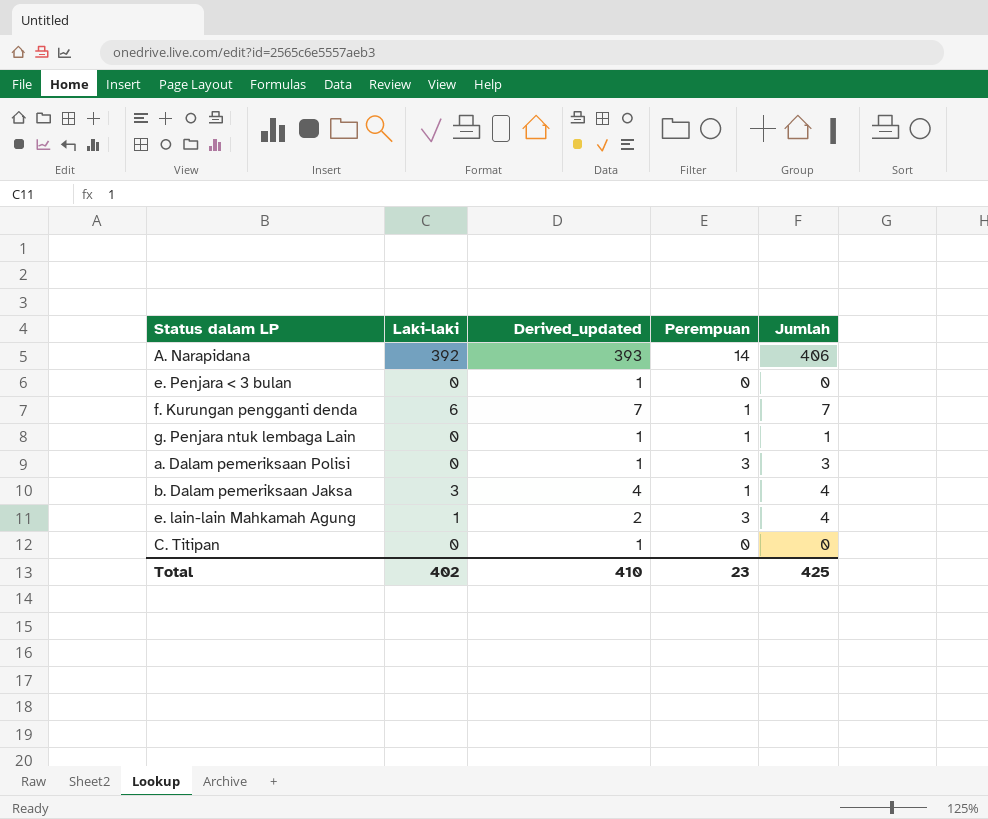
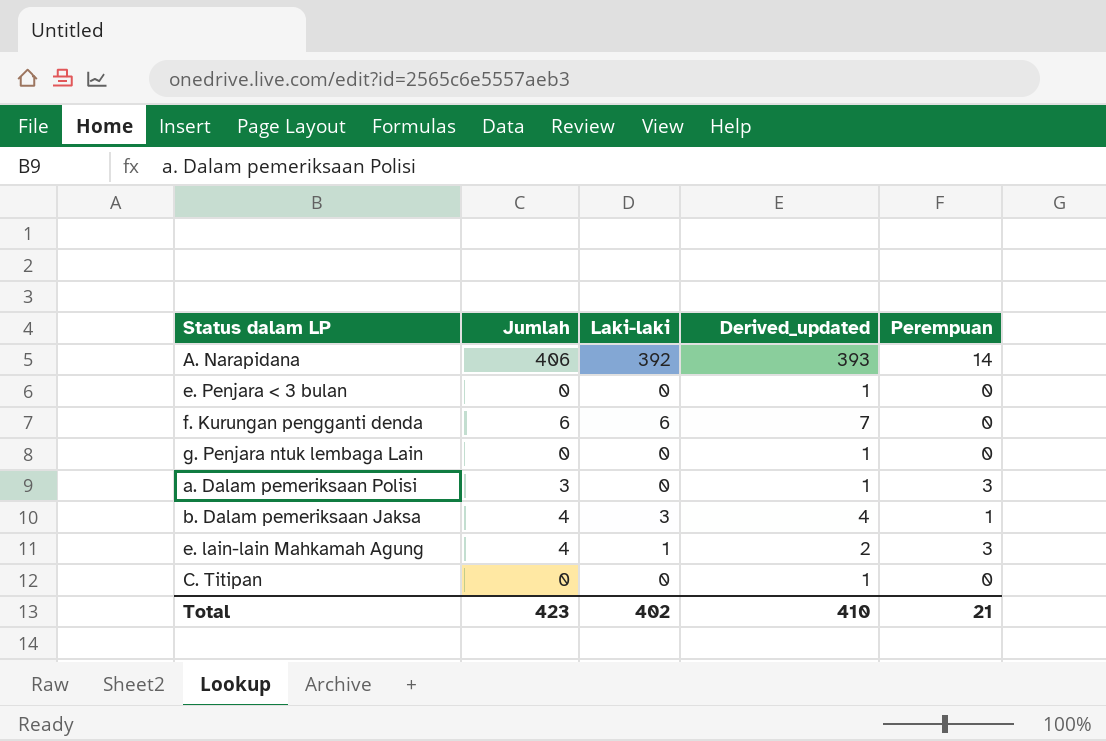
column Jumlah | position: 5 -> 2
f. Kurungan pengganti denda | Jumlah: 7 -> 6
f. Kurungan pengganti denda | Perempuan: 1 -> 0
g. Penjara ntuk lembaga Lain | Jumlah: 1 -> 0
g. Penjara ntuk lembaga Lain | Perempuan: 1 -> 0
Total | Jumlah: 425 -> 423
Total | Perempuan: 23 -> 21

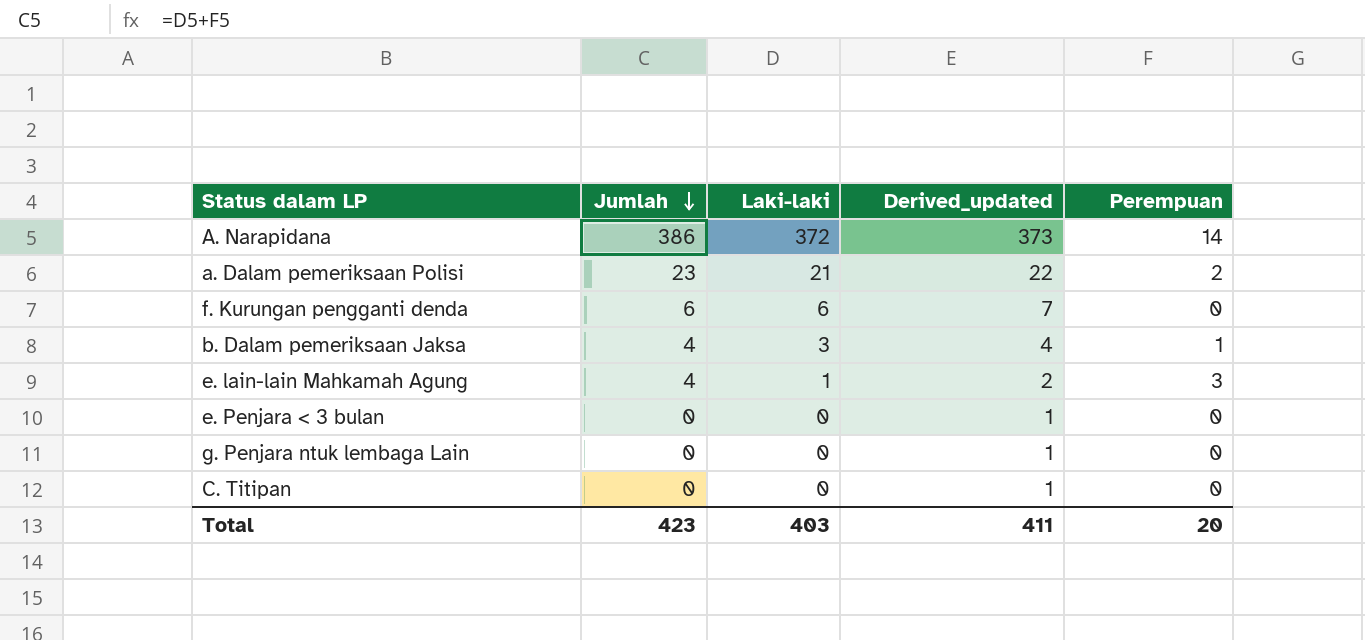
row order: none -> Jumlah descending
A. Narapidana | Jumlah: 406 -> 386
A. Narapidana | Laki-laki: 392 -> 372
A. Narapidana | Derived_updated: 393 -> 373
a. Dalam pemeriksaan Polisi | Jumlah: 3 -> 23
a. Dalam pemeriksaan Polisi | Laki-laki: 0 -> 21
a. Dalam pemeriksaan Polisi | Derived_updated: 1 -> 22
a. Dalam pemeriksaan Polisi | Perempuan: 3 -> 2
Total | Laki-laki: 402 -> 403
Total | Derived_updated: 410 -> 411
Total | Perempuan: 21 -> 20

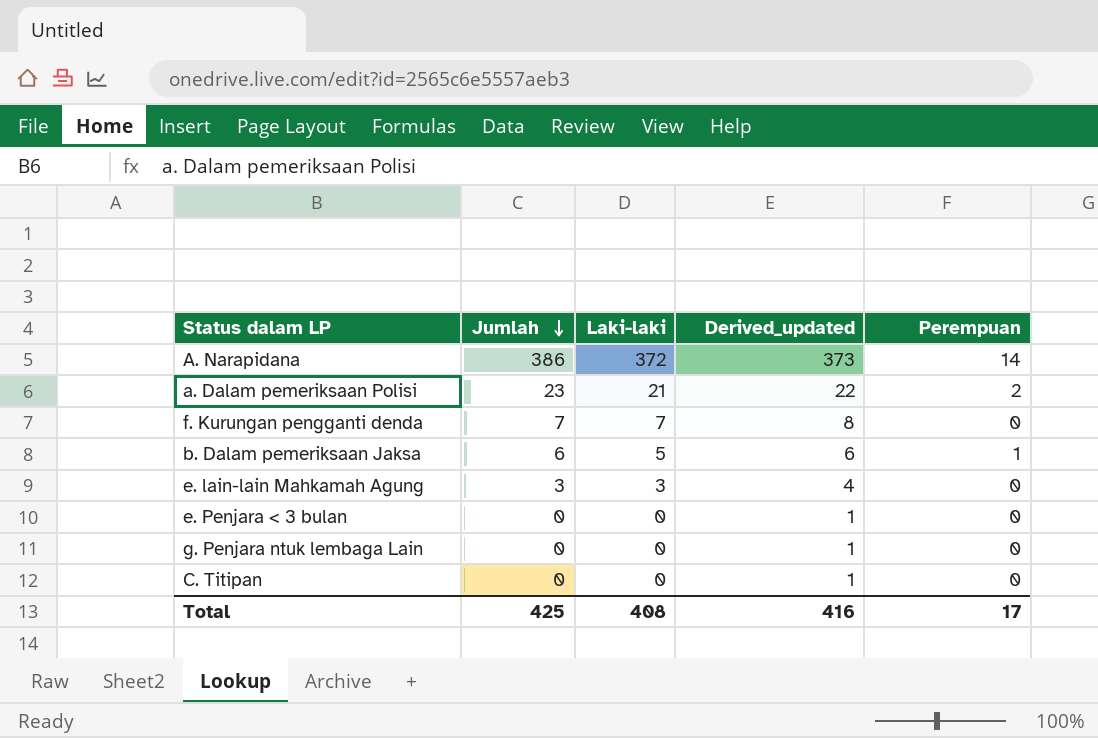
f. Kurungan pengganti denda | Jumlah: 6 -> 7
f. Kurungan pengganti denda | Laki-laki: 6 -> 7
f. Kurungan pengganti denda | Derived_updated: 7 -> 8
b. Dalam pemeriksaan Jaksa | Jumlah: 4 -> 6
b. Dalam pemeriksaan Jaksa | Laki-laki: 3 -> 5
b. Dalam pemeriksaan Jaksa | Derived_updated: 4 -> 6
e. lain-lain Mahkamah Agung | Jumlah: 4 -> 3
e. lain-lain Mahkamah Agung | Laki-laki: 1 -> 3
e. lain-lain Mahkamah Agung | Derived_updated: 2 -> 4
e. lain-lain Mahkamah Agung | Perempuan: 3 -> 0
Total | Jumlah: 423 -> 425
Total | Laki-laki: 403 -> 408
Total | Derived_updated: 411 -> 416
Total | Perempuan: 20 -> 17

